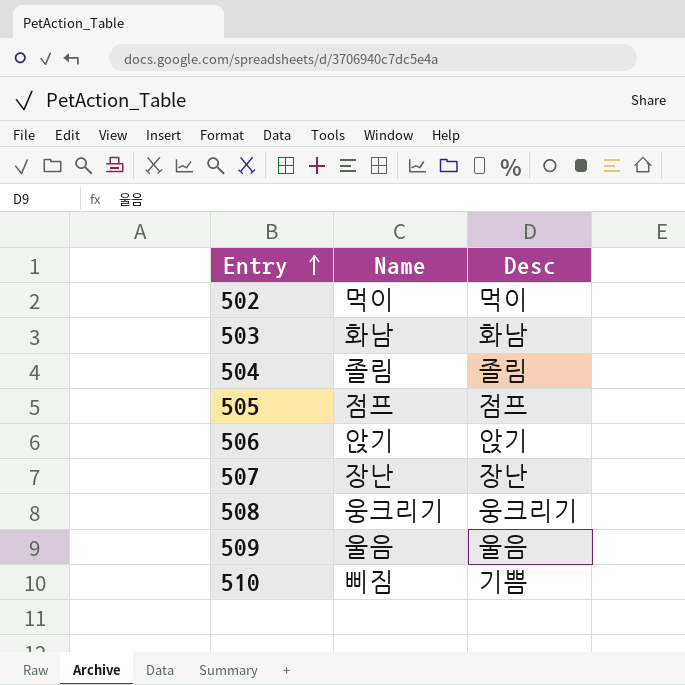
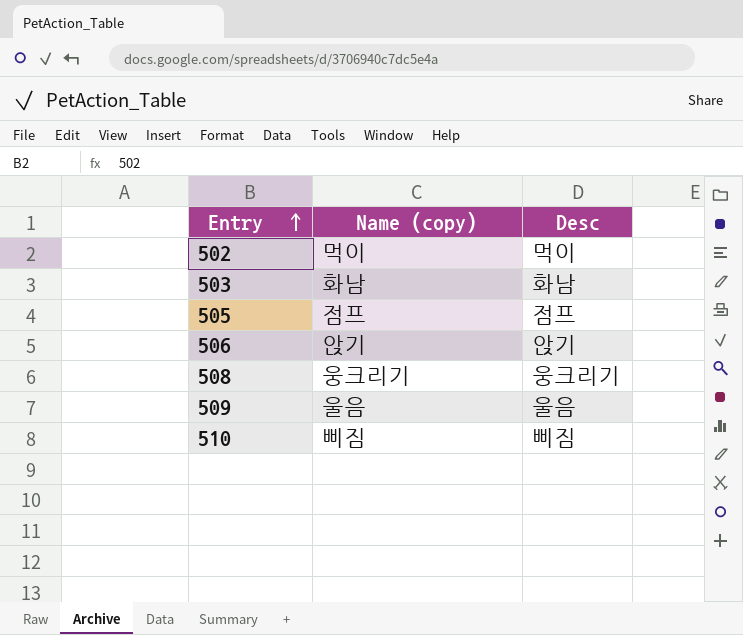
column name: Name -> Name (copy)
row 504: 졸림 | 졸림 -> none
row 507: 장난 | 장난 -> none
510 | Desc: 기쁨 -> 삐짐

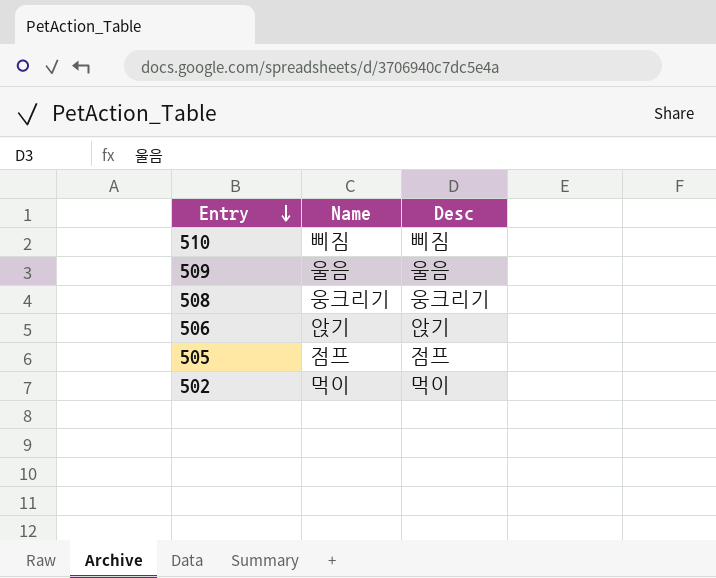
row order: Entry ascending -> Entry descending
column name: Name (copy) -> Name
row 503: 화남 | 화남 -> none

